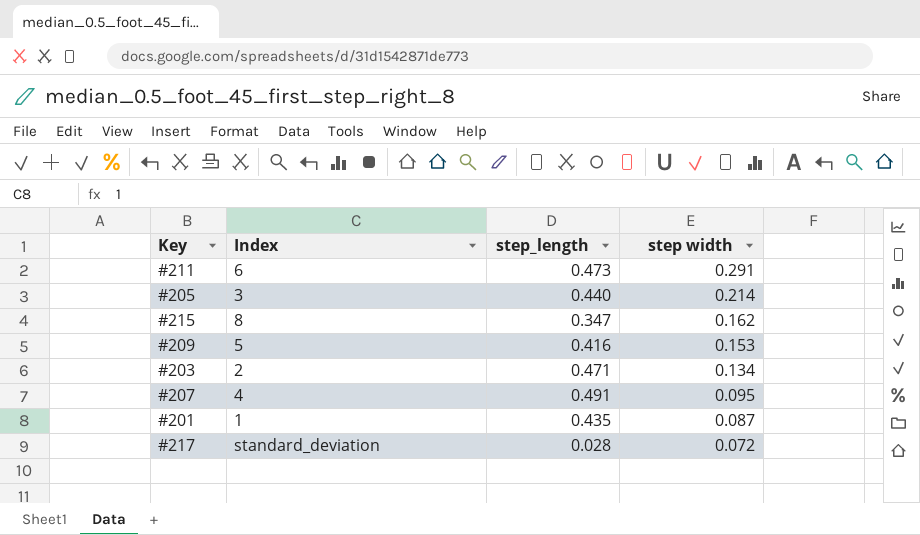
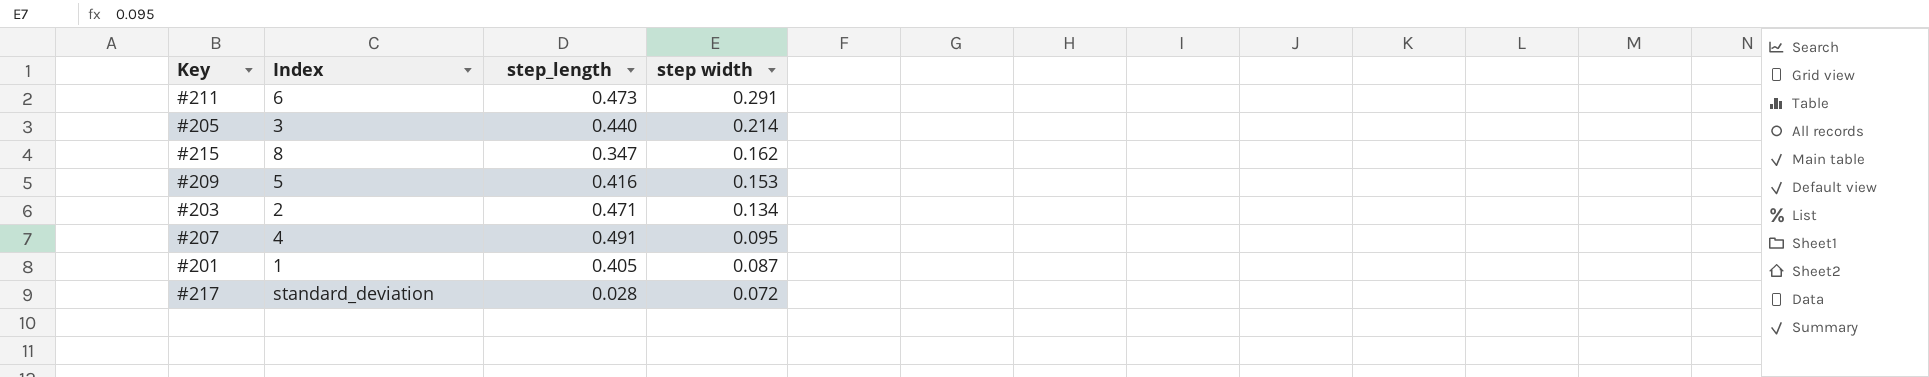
#201 | step_length: 0.435 -> 0.405

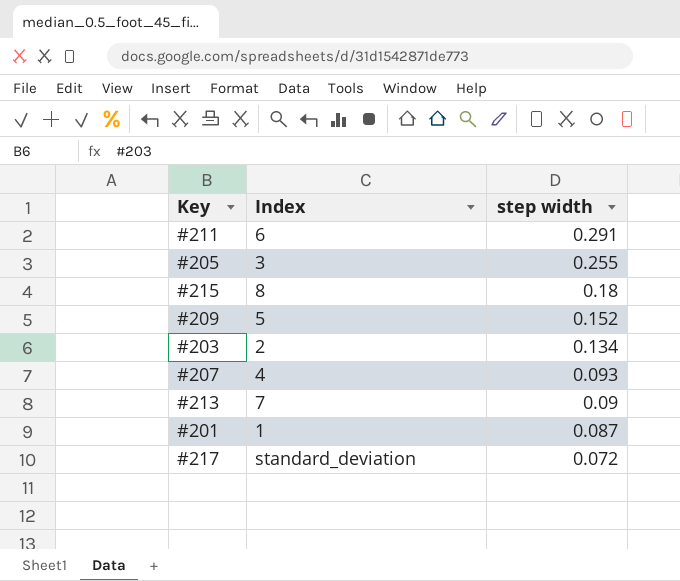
column step_length | position: 3 -> none
#205 | step width: 0.214 -> 0.255
#215 | step width: 0.162 -> 0.18
#209 | step width: 0.153 -> 0.152
#207 | step width: 0.095 -> 0.093
row #213: none -> 7 | 0.09

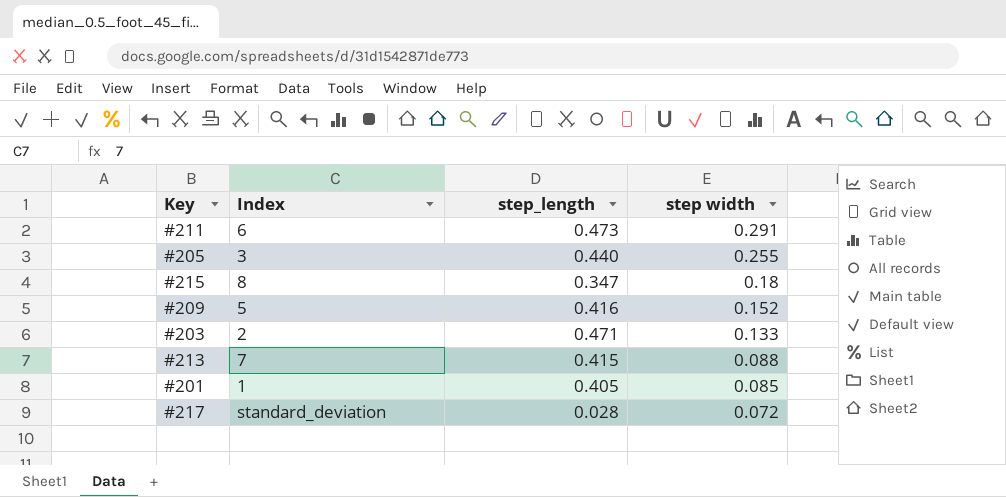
column step_length | position: none -> 3
row #207: 4 | 0.093 -> none
#203 | step width: 0.134 -> 0.133
#213 | step width: 0.09 -> 0.088
#201 | step width: 0.087 -> 0.085

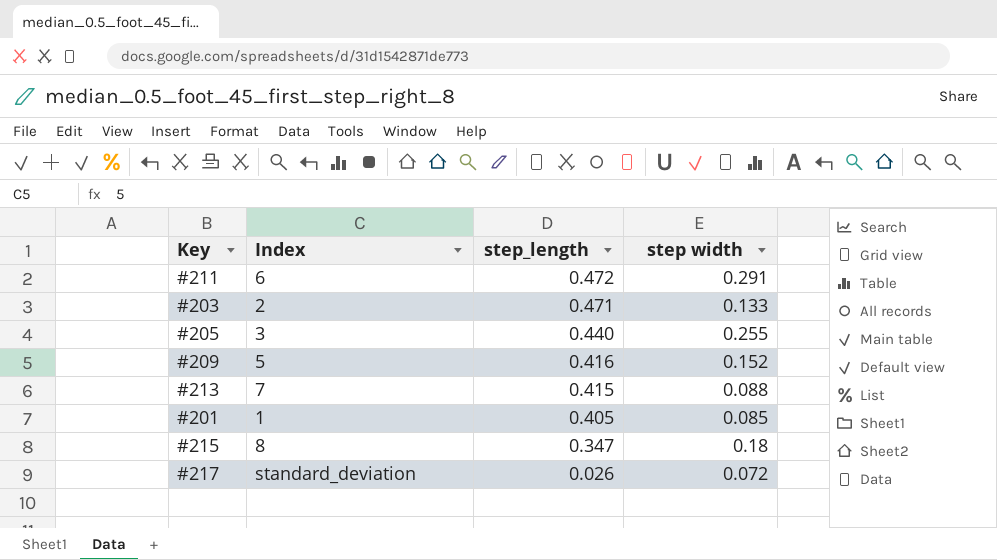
row order: step width descending -> step_length descending
#211 | step_length: 0.473 -> 0.472
#217 | step_length: 0.028 -> 0.026

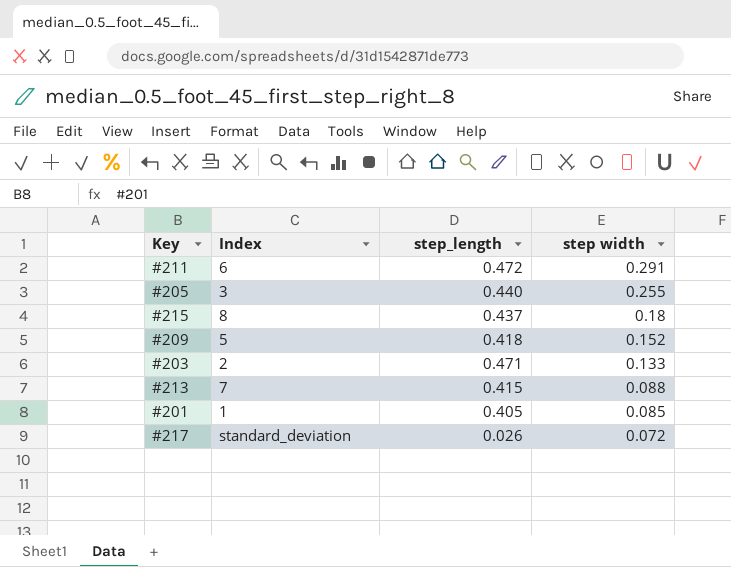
row order: step_length descending -> step width descending
#215 | step_length: 0.347 -> 0.437
#209 | step_length: 0.416 -> 0.418

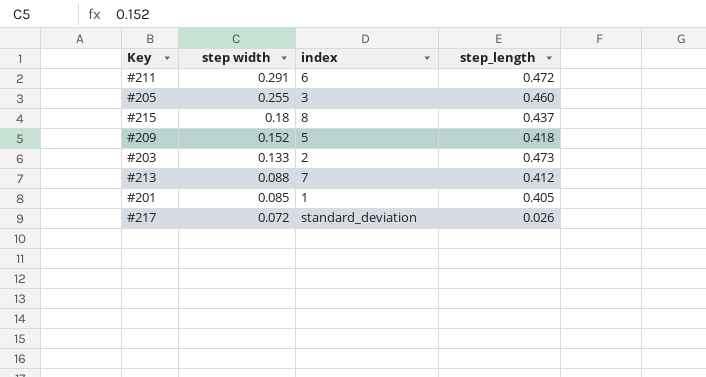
column step width | position: 4 -> 2
column name: Index -> index
#205 | step_length: 0.440 -> 0.460
#203 | step_length: 0.471 -> 0.473
#213 | step_length: 0.415 -> 0.412

